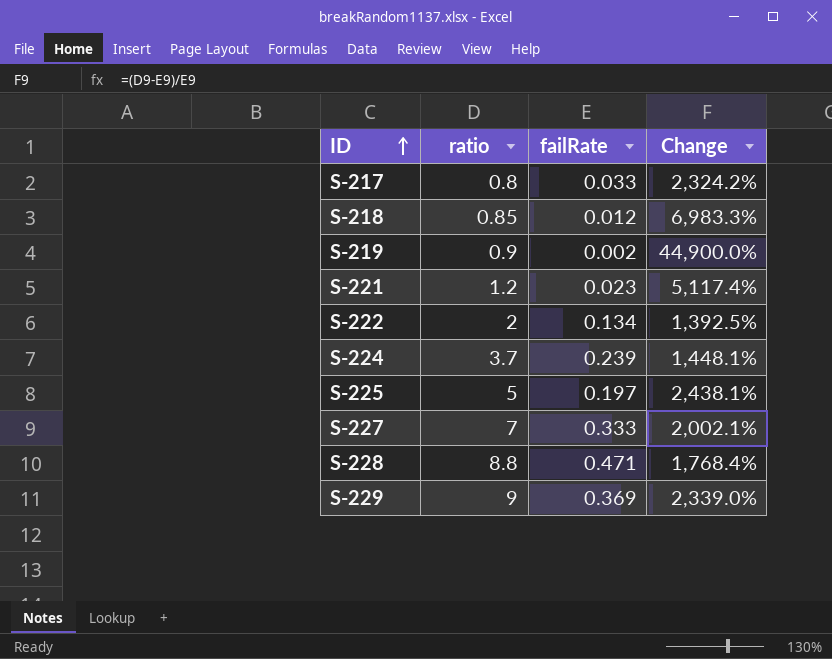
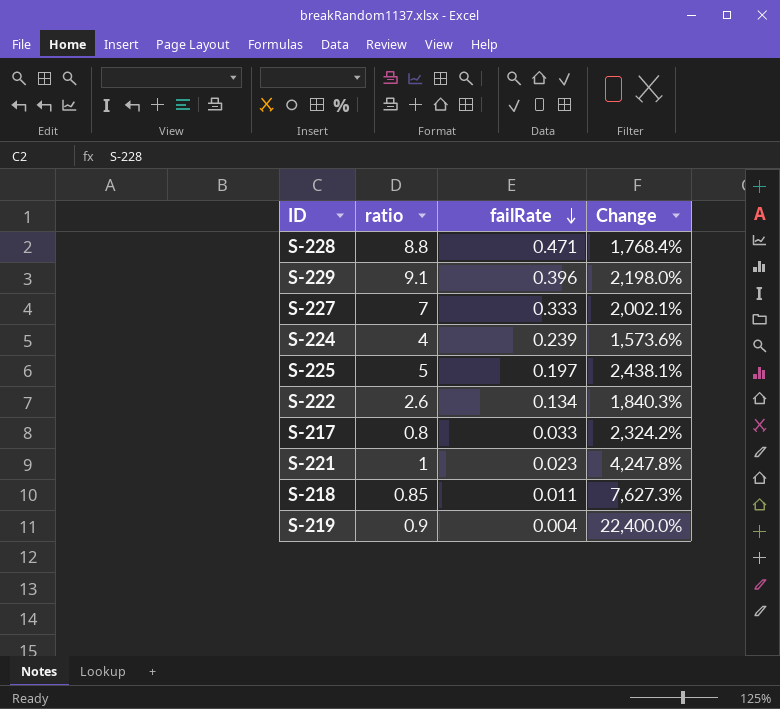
row order: ID ascending -> failRate descending
S-229 | ratio: 9 -> 9.1
S-229 | failRate: 0.369 -> 0.396
S-229 | Change: 2,339.0% -> 2,198.0%
S-224 | ratio: 3.7 -> 4
S-224 | Change: 1,448.1% -> 1,573.6%
S-222 | ratio: 2 -> 2.6
S-222 | Change: 1,392.5% -> 1,840.3%
S-221 | ratio: 1.2 -> 1
S-221 | Change: 5,117.4% -> 4,247.8%
S-218 | failRate: 0.012 -> 0.011
S-218 | Change: 6,983.3% -> 7,627.3%
S-219 | failRate: 0.002 -> 0.004
S-219 | Change: 44,900.0% -> 22,400.0%

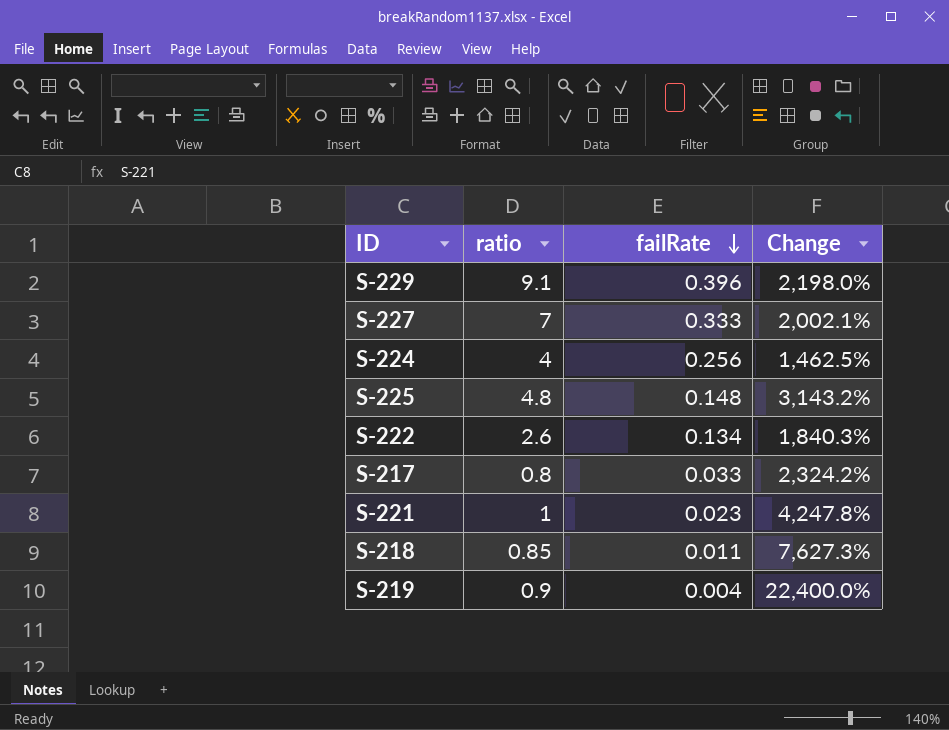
row S-228: 8.8 | 0.471 | 1,768.4% -> none
S-224 | failRate: 0.239 -> 0.256
S-224 | Change: 1,573.6% -> 1,462.5%
S-225 | ratio: 5 -> 4.8
S-225 | failRate: 0.197 -> 0.148
S-225 | Change: 2,438.1% -> 3,143.2%

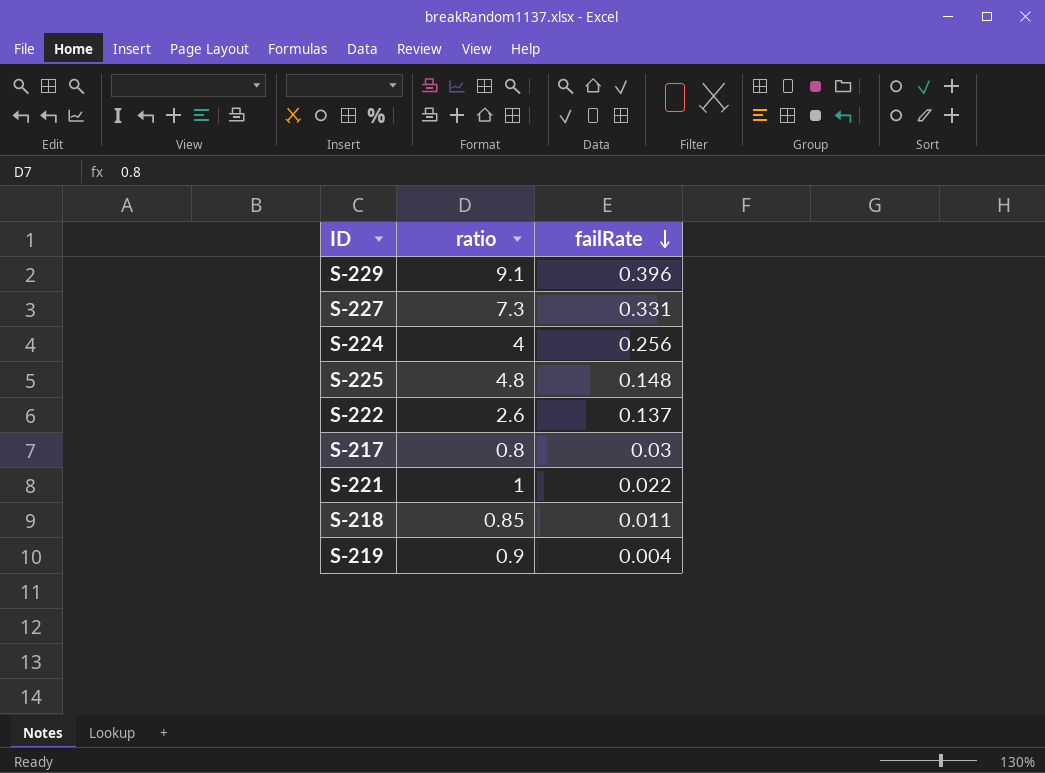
column Change | formula: ([ratio] - [failRate]) / [failRate] -> none
S-227 | ratio: 7 -> 7.3
S-227 | failRate: 0.333 -> 0.331
S-222 | failRate: 0.134 -> 0.137
S-217 | failRate: 0.033 -> 0.03
S-221 | failRate: 0.023 -> 0.022

